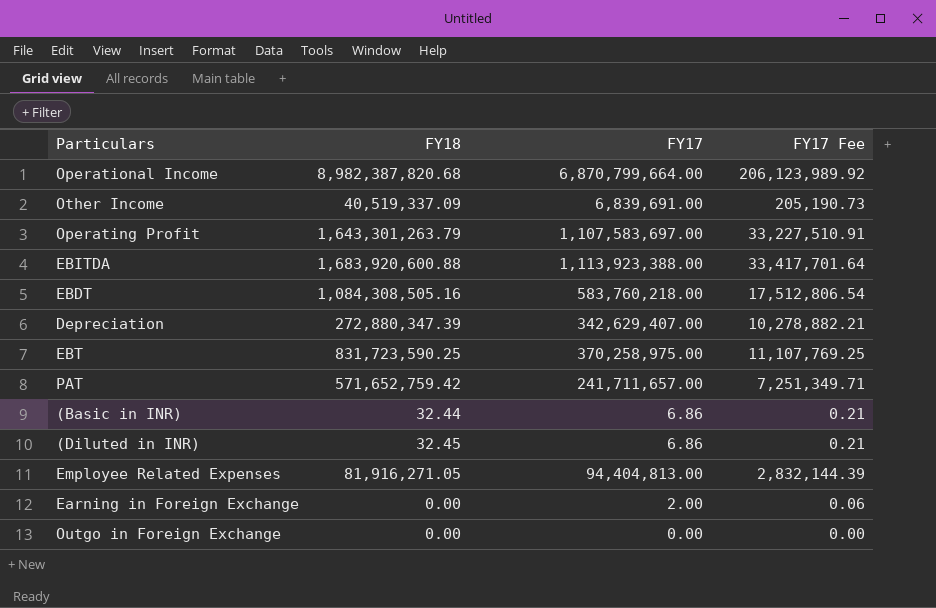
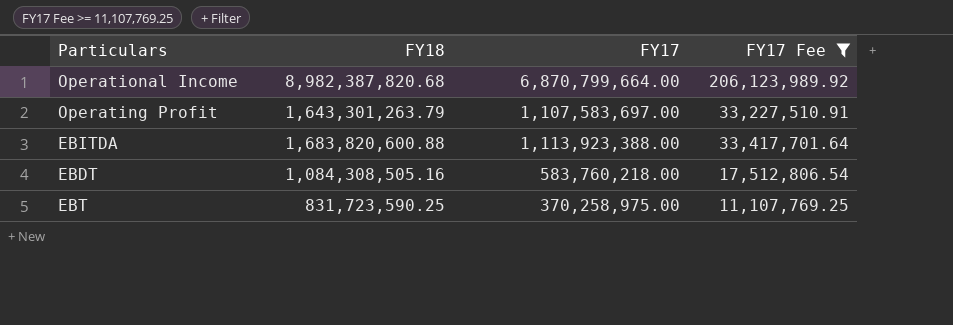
filter: none -> FY17 Fee >= 11,107,769.25
EBITDA | FY18: 1,683,920,600.88 -> 1,683,820,600.88

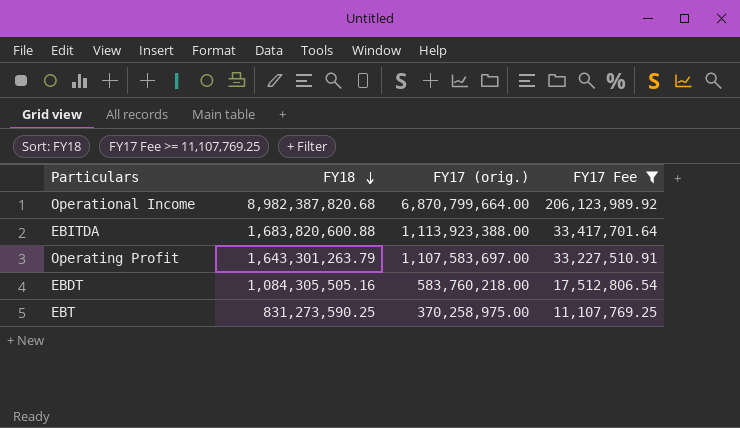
row order: none -> FY18 descending
column name: FY17 -> FY17 (orig.)
EBDT | FY18: 1,084,308,505.16 -> 1,084,305,505.16
EBT | FY18: 831,723,590.25 -> 831,273,590.25

